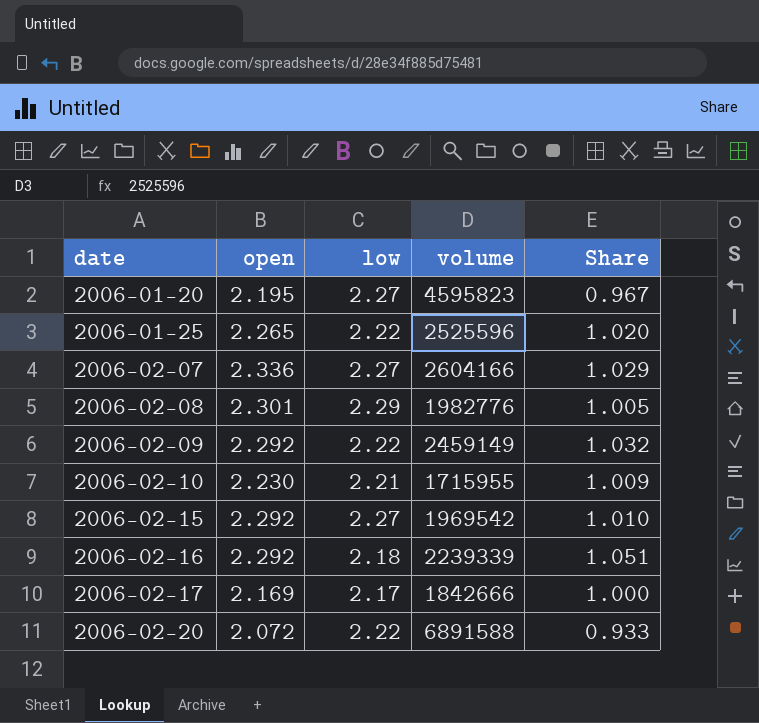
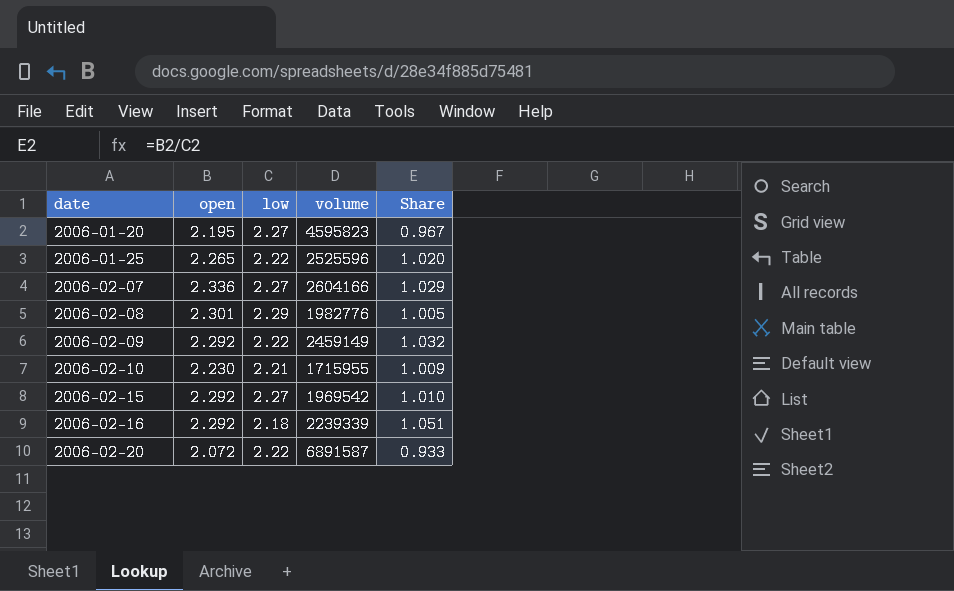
row 2006-02-17: 2.169 | 2.17 | 1842666 | 1.000 -> none
2006-02-20 | volume: 6891588 -> 6891587

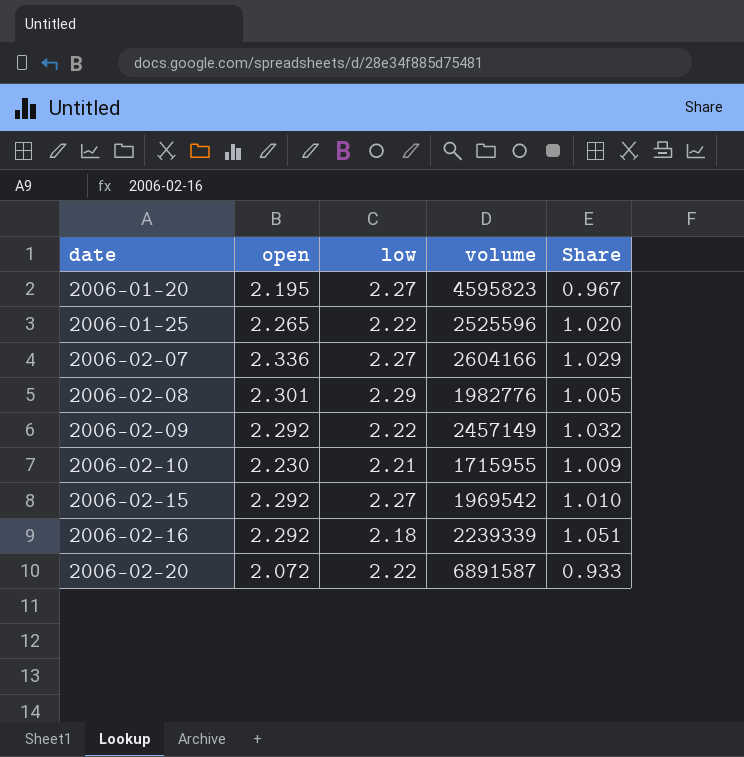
2006-02-09 | volume: 2459149 -> 2457149

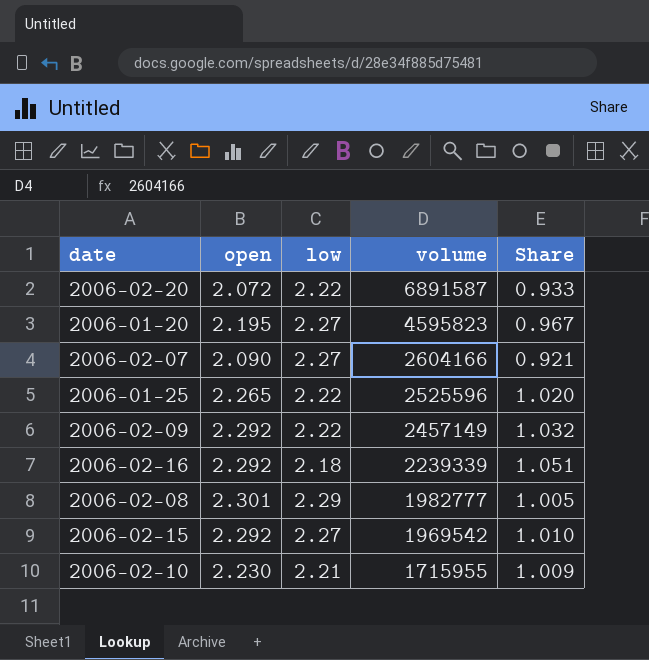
row order: date ascending -> volume descending
2006-02-07 | open: 2.336 -> 2.090
2006-02-07 | Share: 1.029 -> 0.921
2006-02-08 | volume: 1982776 -> 1982777

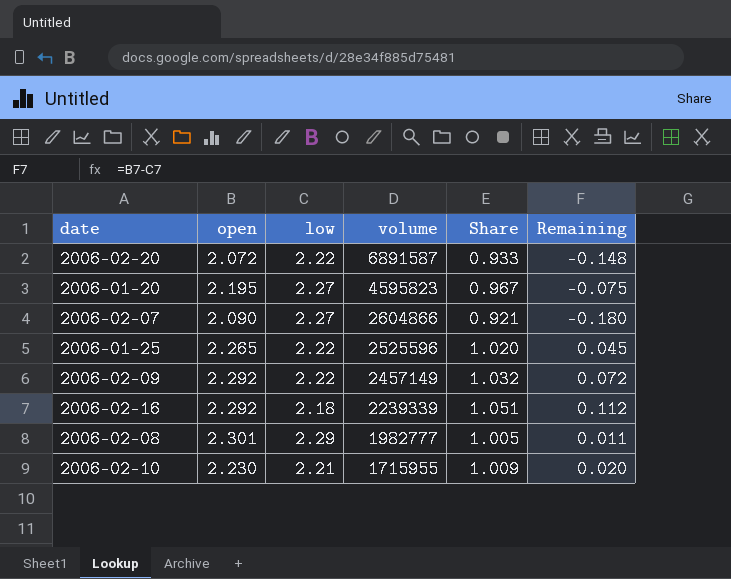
column Remaining | formula: none -> [open] - [low]
row 2006-02-15: 2.292 | 2.27 | 1969542 | 1.010 -> none
2006-02-07 | volume: 2604166 -> 2604866

